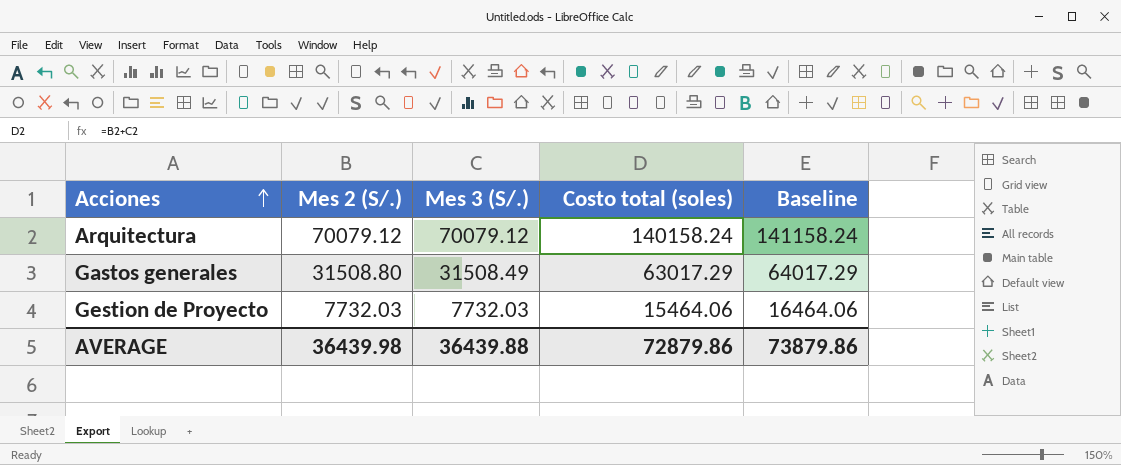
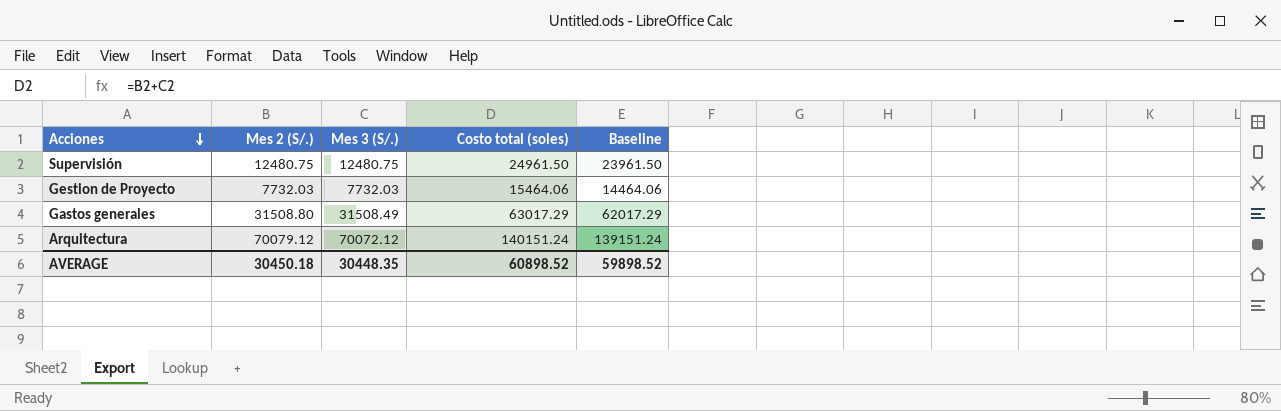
row order: Acciones ascending -> Acciones descending
column Baseline | formula: [Costo total (soles)] + 1000 -> [Costo total (soles)] - 1000
row Supervisión: none -> 12480.75 | 12480.75 | 24961.50 | 23961.50
Arquitectura | Mes 3 (S/.): 70079.12 -> 70072.12
Arquitectura | Costo total (soles): 140158.24 -> 140151.24
AVERAGE | Mes 2 (S/.): 36439.98 -> 30450.18
AVERAGE | Mes 3 (S/.): 36439.88 -> 30448.35
AVERAGE | Costo total (soles): 72879.86 -> 60898.52
AVERAGE | Baseline: 73879.86 -> 59898.52

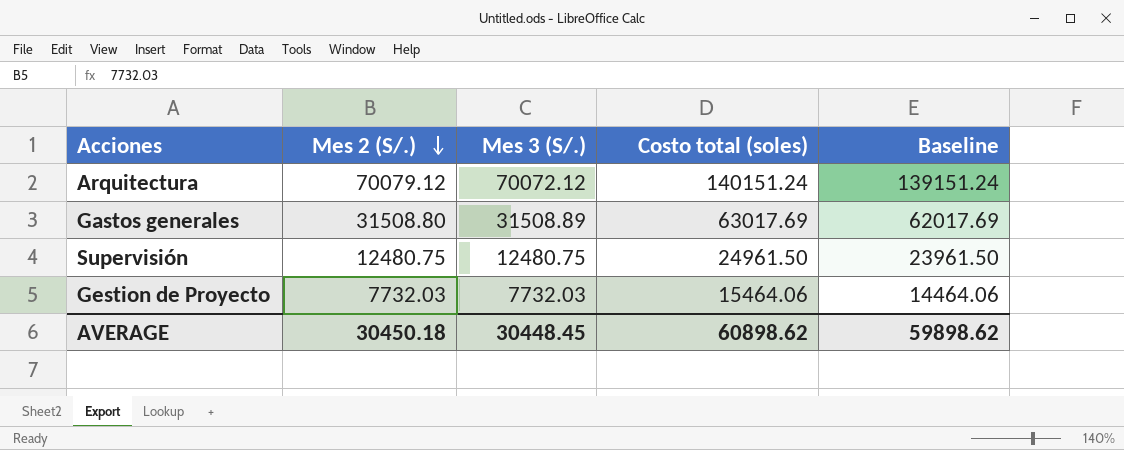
row order: Acciones descending -> Mes 2 (S/.) descending
Gastos generales | Mes 3 (S/.): 31508.49 -> 31508.89
Gastos generales | Costo total (soles): 63017.29 -> 63017.69
Gastos generales | Baseline: 62017.29 -> 62017.69
AVERAGE | Mes 3 (S/.): 30448.35 -> 30448.45
AVERAGE | Costo total (soles): 60898.52 -> 60898.62
AVERAGE | Baseline: 59898.52 -> 59898.62

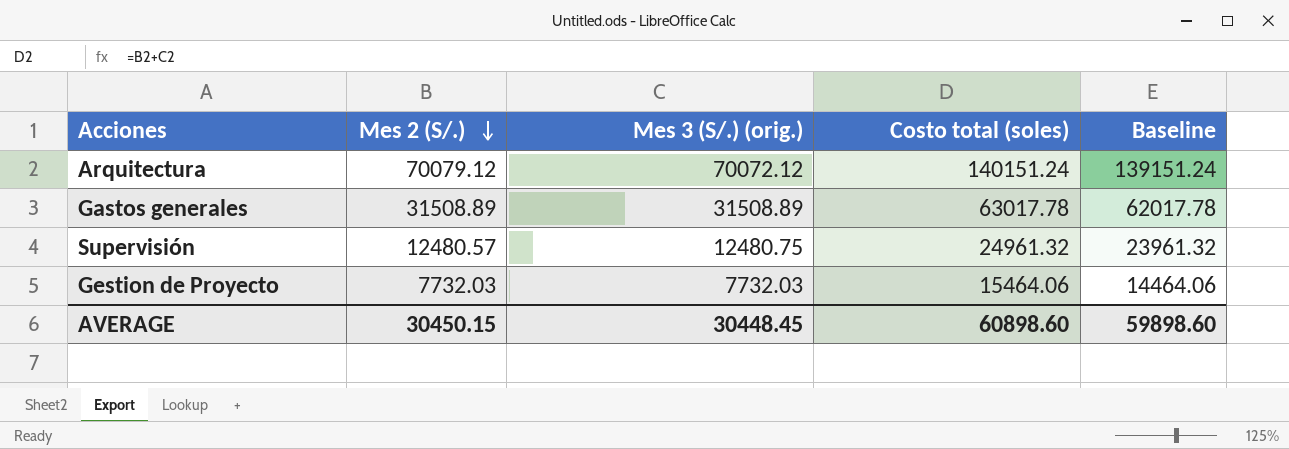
column name: Mes 3 (S/.) -> Mes 3 (S/.) (orig.)
Gastos generales | Mes 2 (S/.): 31508.80 -> 31508.89
Gastos generales | Costo total (soles): 63017.69 -> 63017.78
Gastos generales | Baseline: 62017.69 -> 62017.78
Supervisión | Mes 2 (S/.): 12480.75 -> 12480.57
Supervisión | Costo total (soles): 24961.50 -> 24961.32
Supervisión | Baseline: 23961.50 -> 23961.32
AVERAGE | Mes 2 (S/.): 30450.18 -> 30450.15
AVERAGE | Costo total (soles): 60898.62 -> 60898.60
AVERAGE | Baseline: 59898.62 -> 59898.60

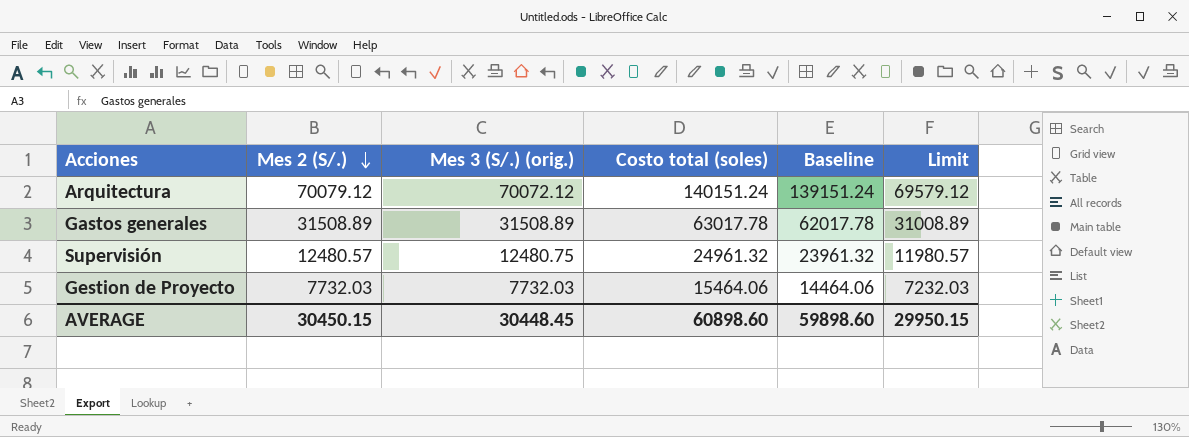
column Limit | formula: none -> [Mes 2 (S/.)] - 500

